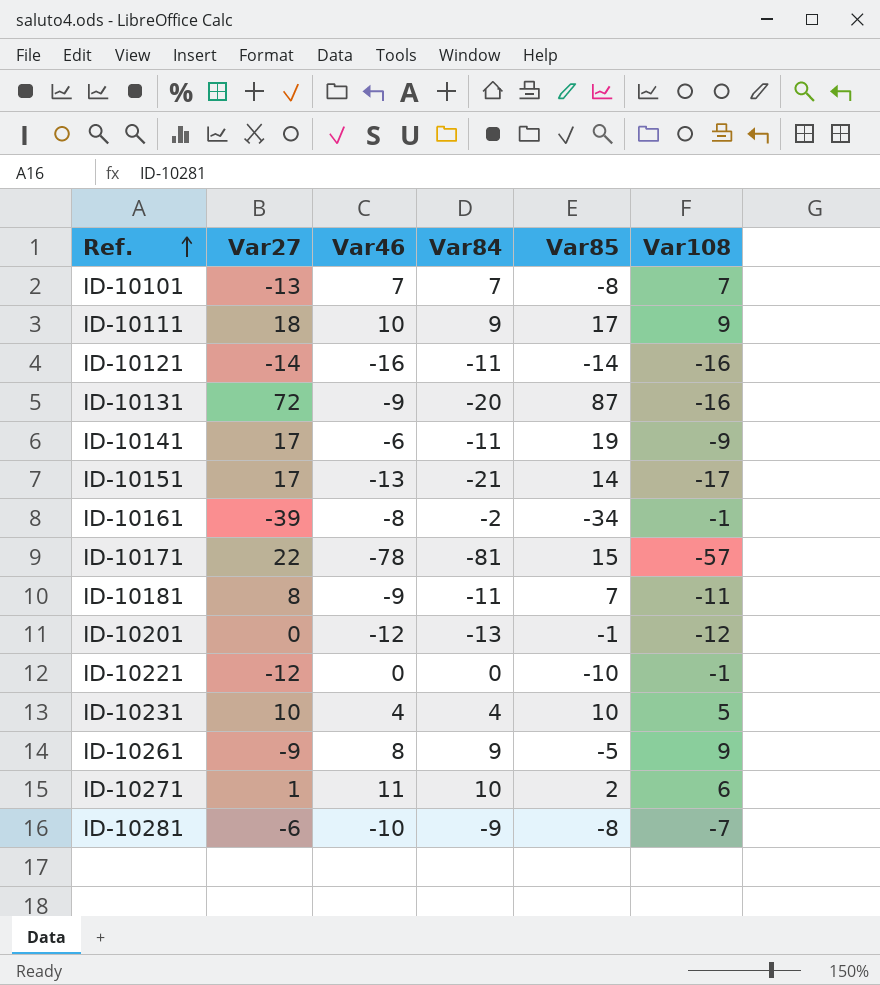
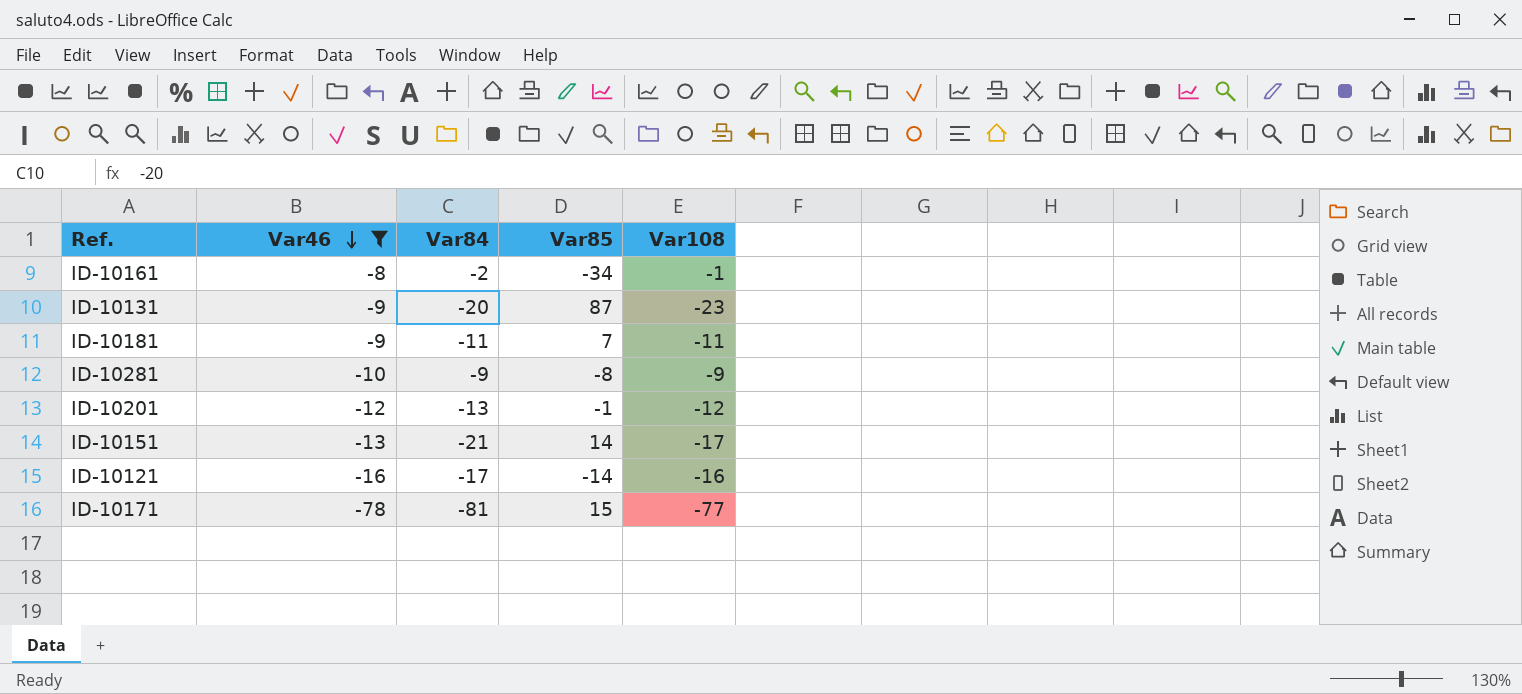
filter: none -> Var46 <= -8
row order: Ref. ascending -> Var46 descending
column Var27 | position: 2 -> none
ID-10131 | Var108: -16 -> -23
ID-10281 | Var108: -7 -> -9
ID-10121 | Var84: -11 -> -17
ID-10171 | Var108: -57 -> -77

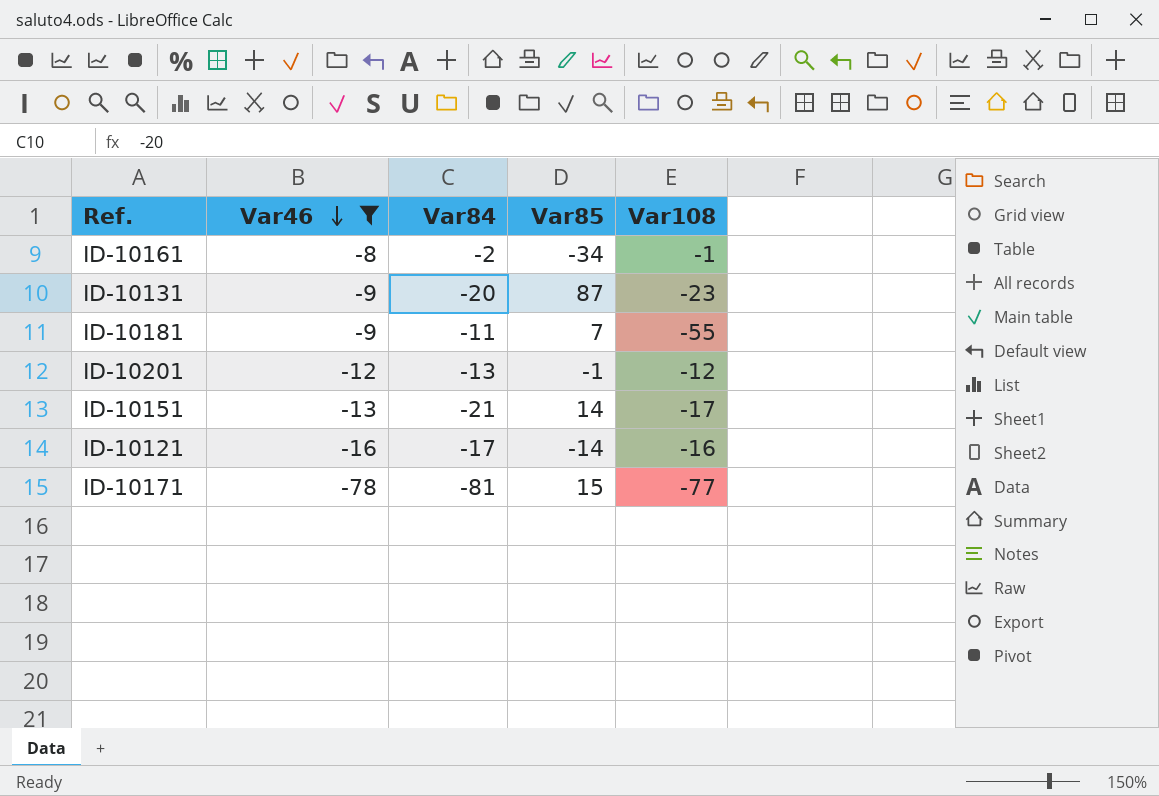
row ID-10281: -10 | -9 | -8 | -9 -> none
ID-10181 | Var108: -11 -> -55

